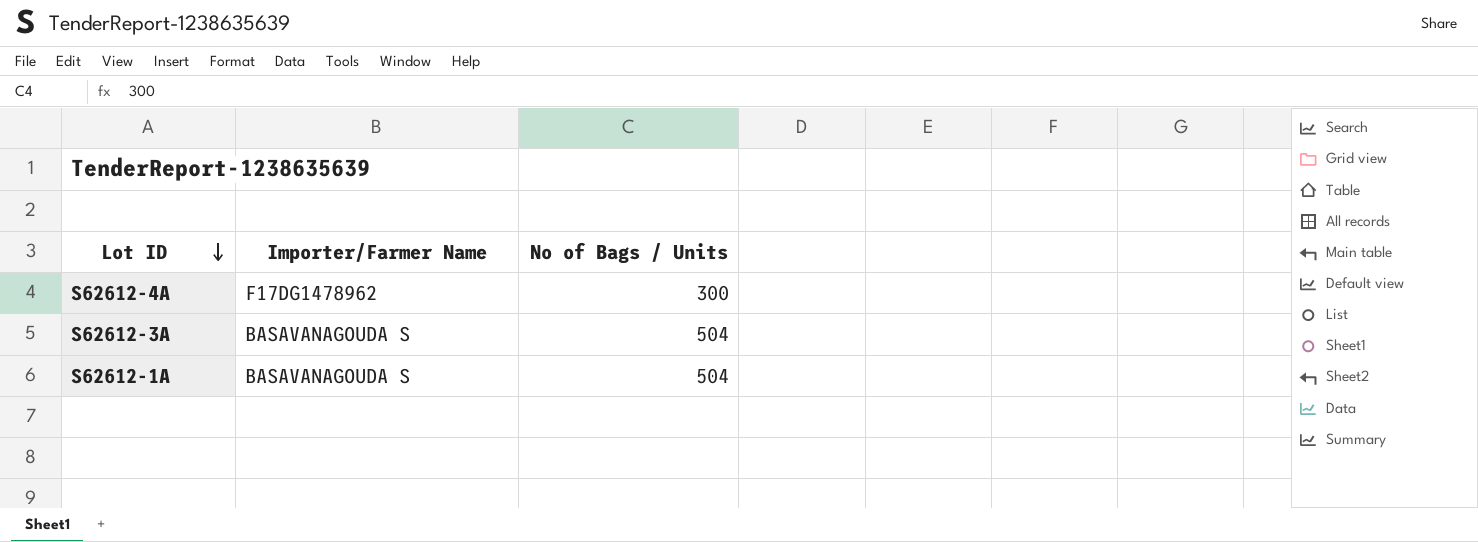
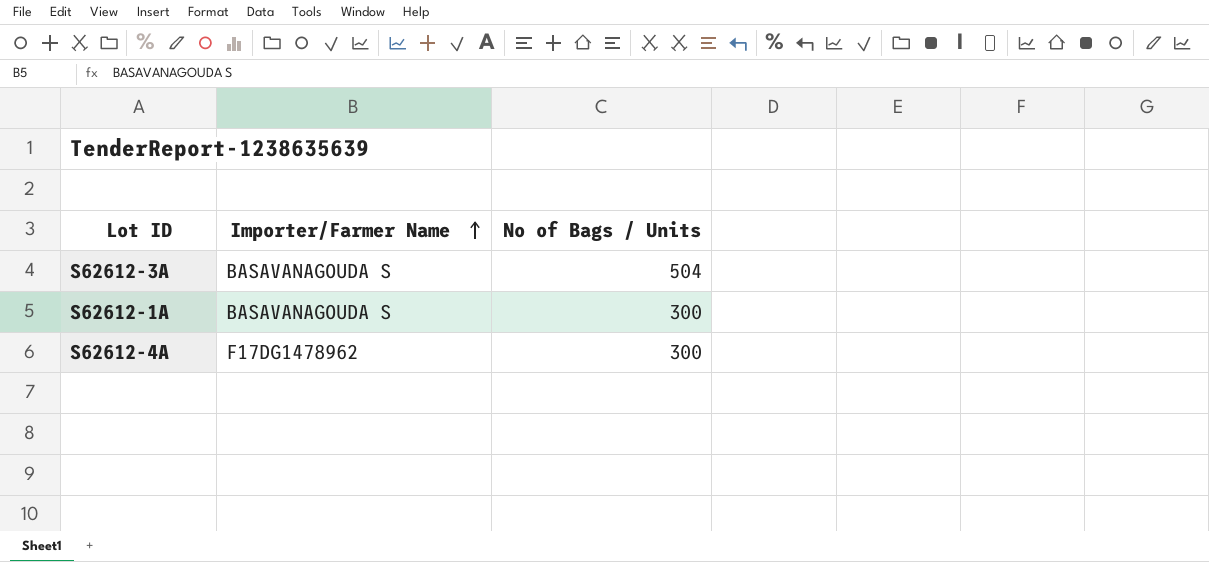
row order: Lot ID descending -> Importer/Farmer Name ascending
S62612-1A | No of Bags / Units: 504 -> 300

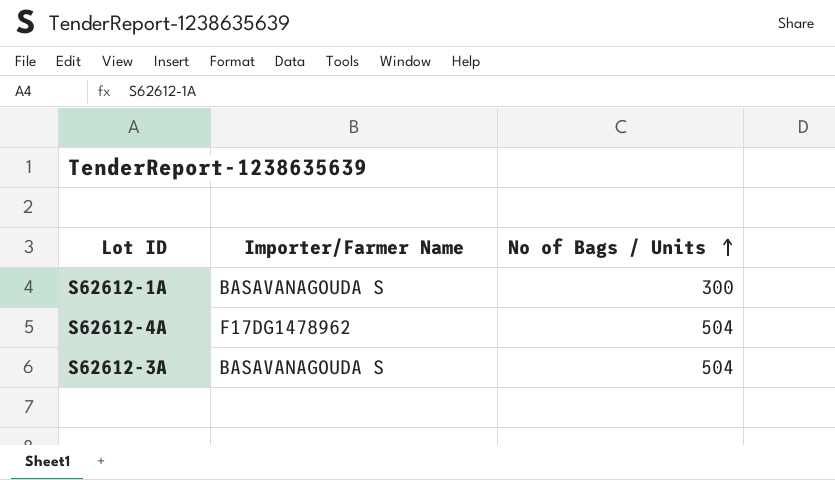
row order: Importer/Farmer Name ascending -> No of Bags / Units ascending
S62612-4A | No of Bags / Units: 300 -> 504

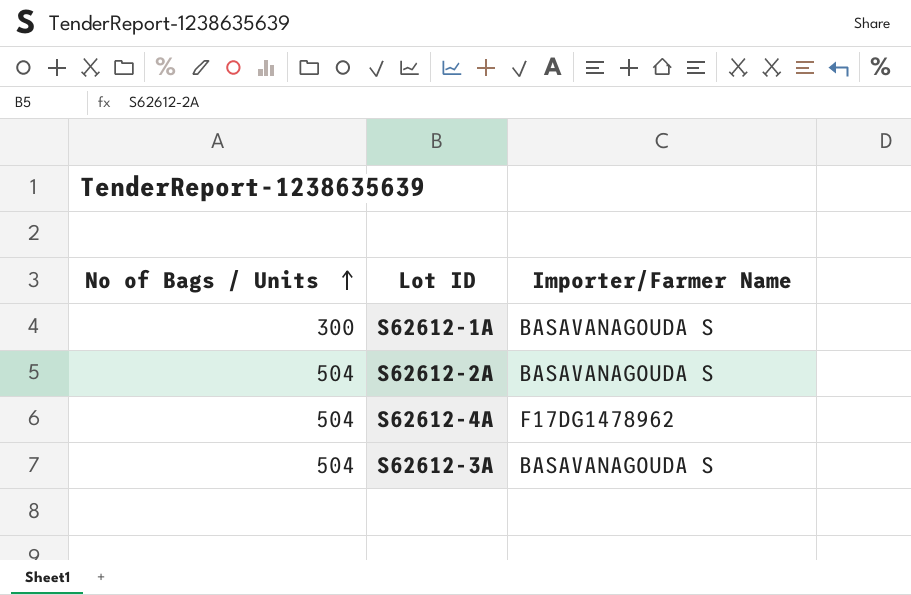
column No of Bags / Units | position: 3 -> 1
row S62612-2A: none -> 504 | BASAVANAGOUDA S

